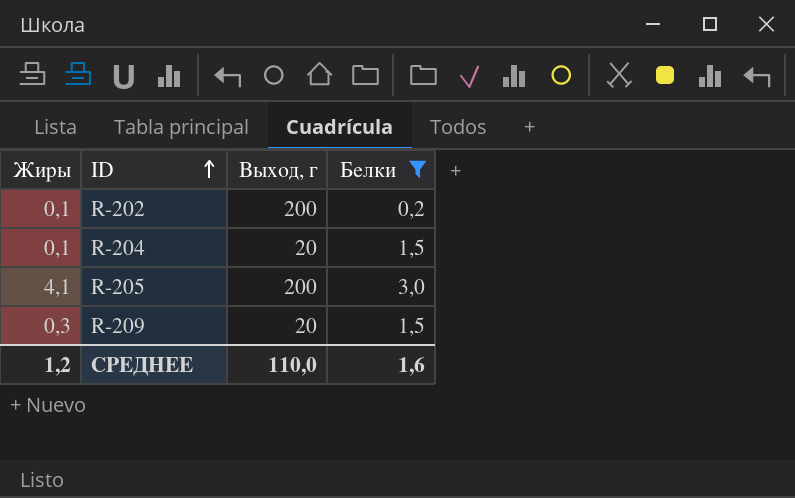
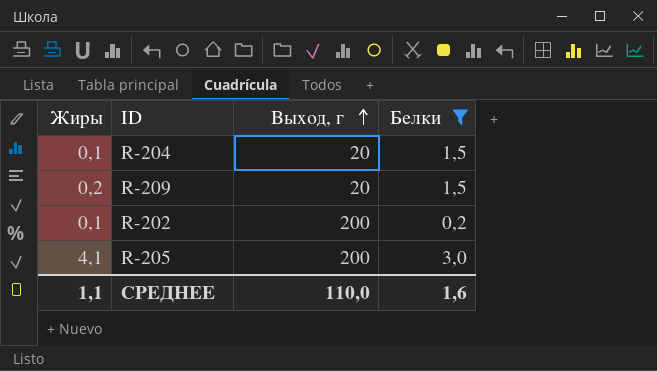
row order: ID ascending -> Выход, г ascending
R-209 | Жиры: 0,3 -> 0,2
СРЕДНЕЕ | Жиры: 1,2 -> 1,1

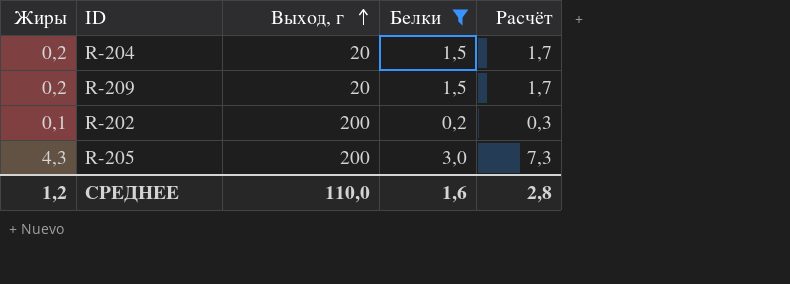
column Расчёт | formula: none -> [Жиры] + [Белки]
R-204 | Жиры: 0,1 -> 0,2
R-205 | Жиры: 4,1 -> 4,3
СРЕДНЕЕ | Жиры: 1,1 -> 1,2

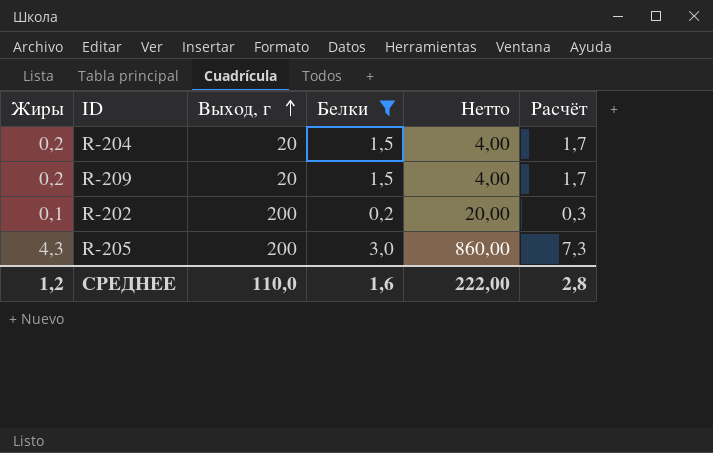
column Нетто | formula: none -> [Жиры] * [Выход, г]

